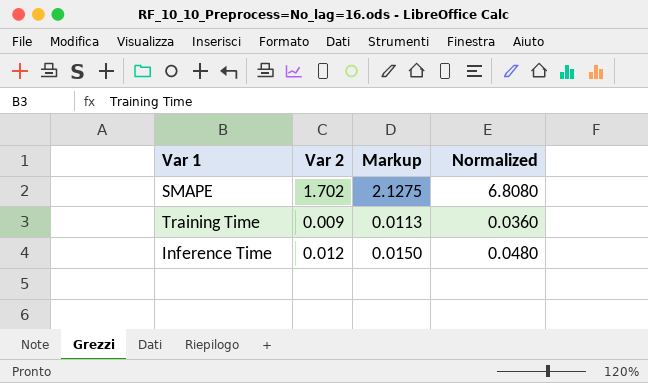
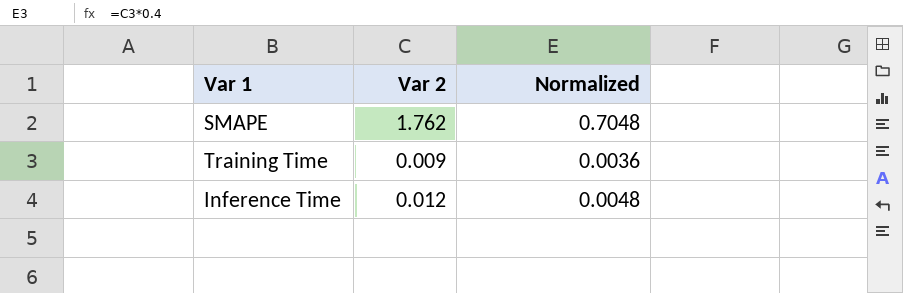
column Markup | formula: [Var 2] * 1.25 -> none
column Normalized | formula: [Var 2] * 4 -> [Var 2] * 0.4
SMAPE | Var 2: 1.702 -> 1.762

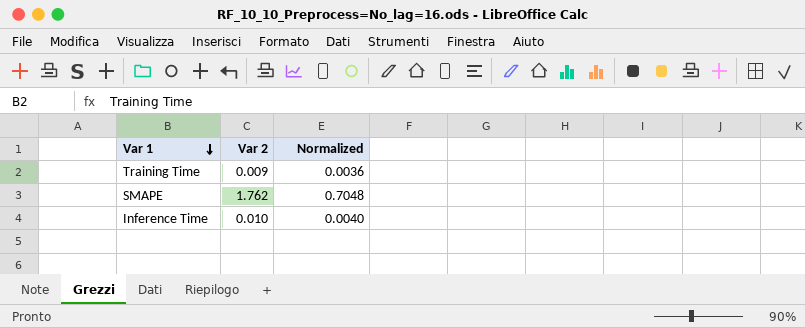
row order: none -> Var 1 descending
Inference Time | Var 2: 0.012 -> 0.010
Inference Time | Normalized: 0.0048 -> 0.0040

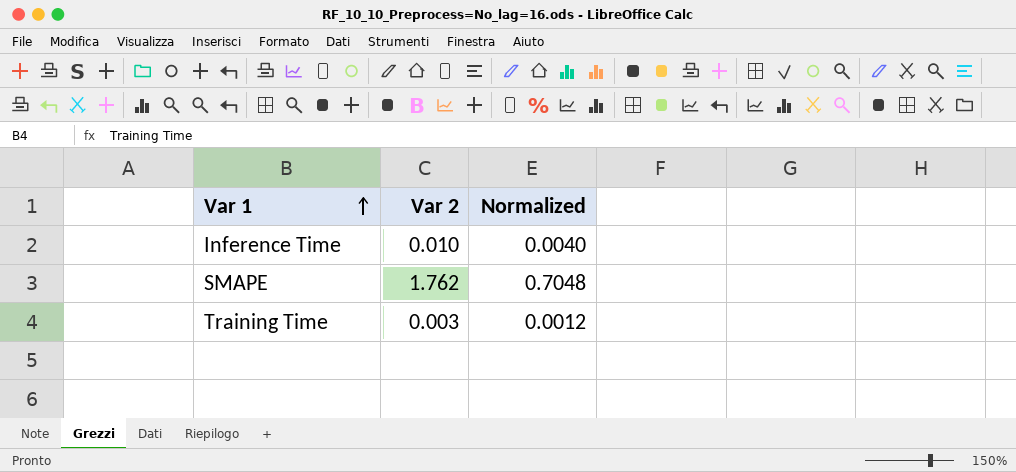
row order: Var 1 descending -> Var 1 ascending
Training Time | Var 2: 0.009 -> 0.003
Training Time | Normalized: 0.0036 -> 0.0012

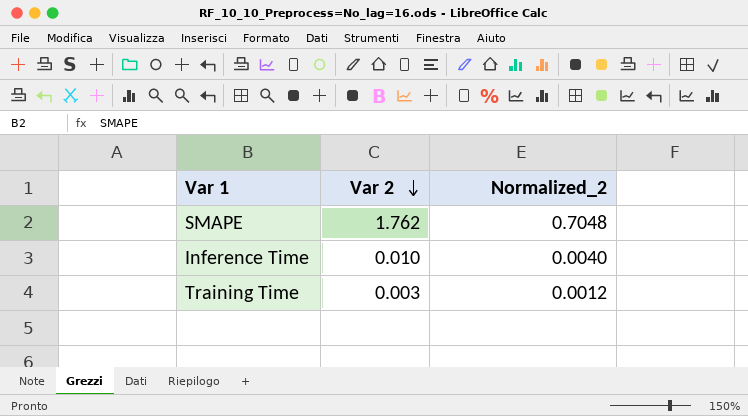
row order: Var 1 ascending -> Var 2 descending
column name: Normalized -> Normalized_2

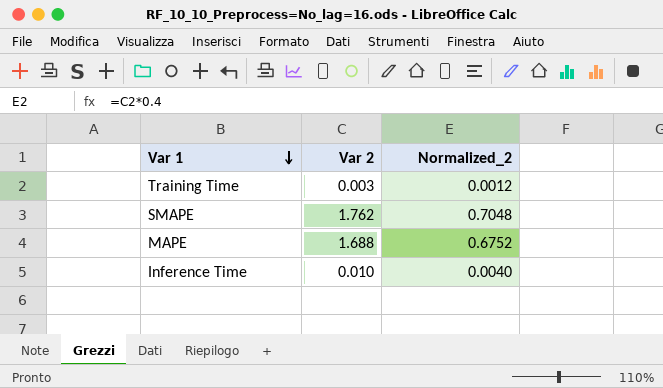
row order: Var 2 descending -> Var 1 descending
row MAPE: none -> 1.688 | 0.6752

